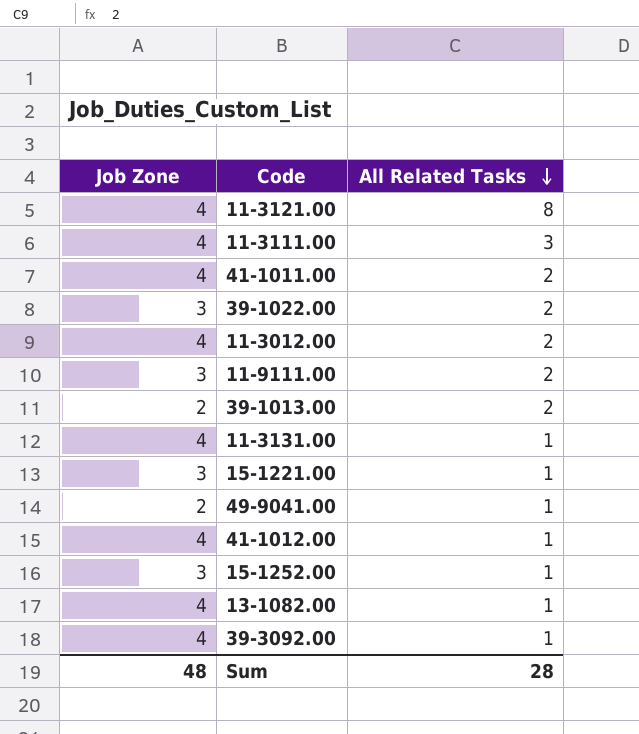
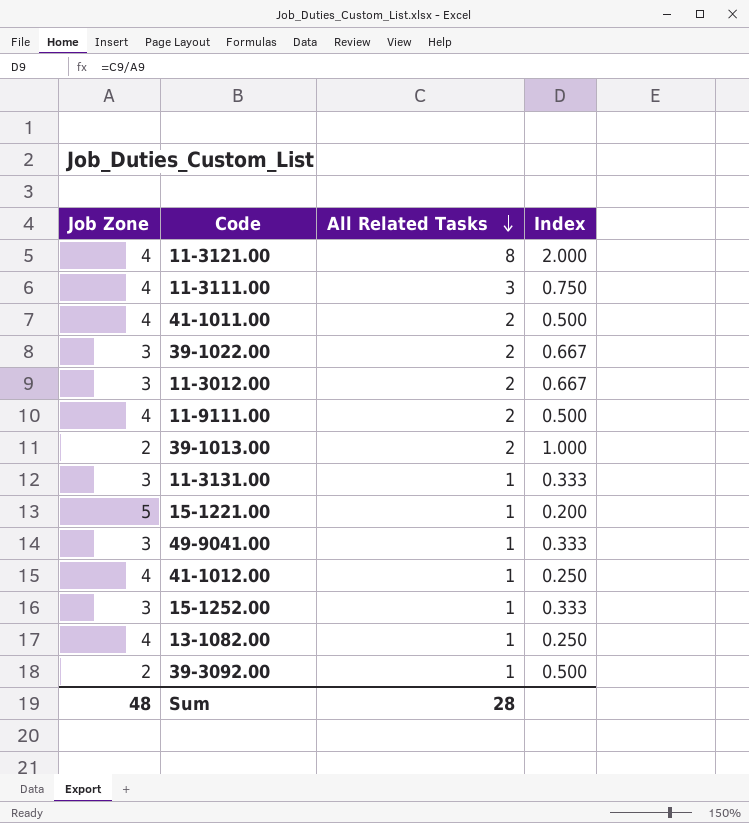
column Index | formula: none -> [All Related Tasks] / [Job Zone]
11-3012.00 | Job Zone: 4 -> 3
11-9111.00 | Job Zone: 3 -> 4
11-3131.00 | Job Zone: 4 -> 3
15-1221.00 | Job Zone: 3 -> 5
49-9041.00 | Job Zone: 2 -> 3
39-3092.00 | Job Zone: 4 -> 2

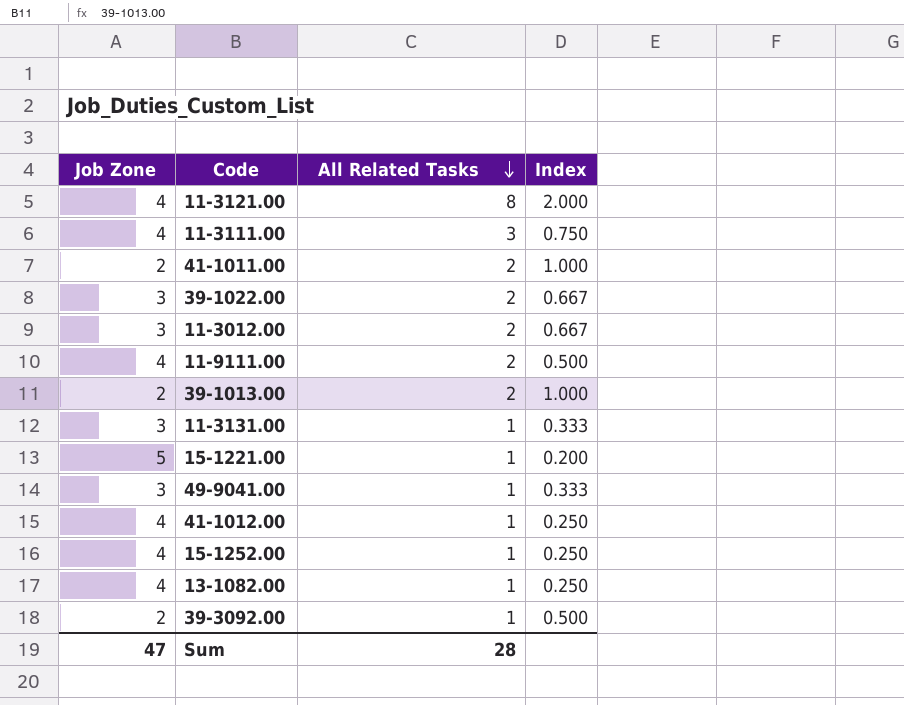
41-1011.00 | Job Zone: 4 -> 2
41-1011.00 | Index: 0.500 -> 1.000
15-1252.00 | Job Zone: 3 -> 4
15-1252.00 | Index: 0.333 -> 0.250
Sum | Job Zone: 48 -> 47

